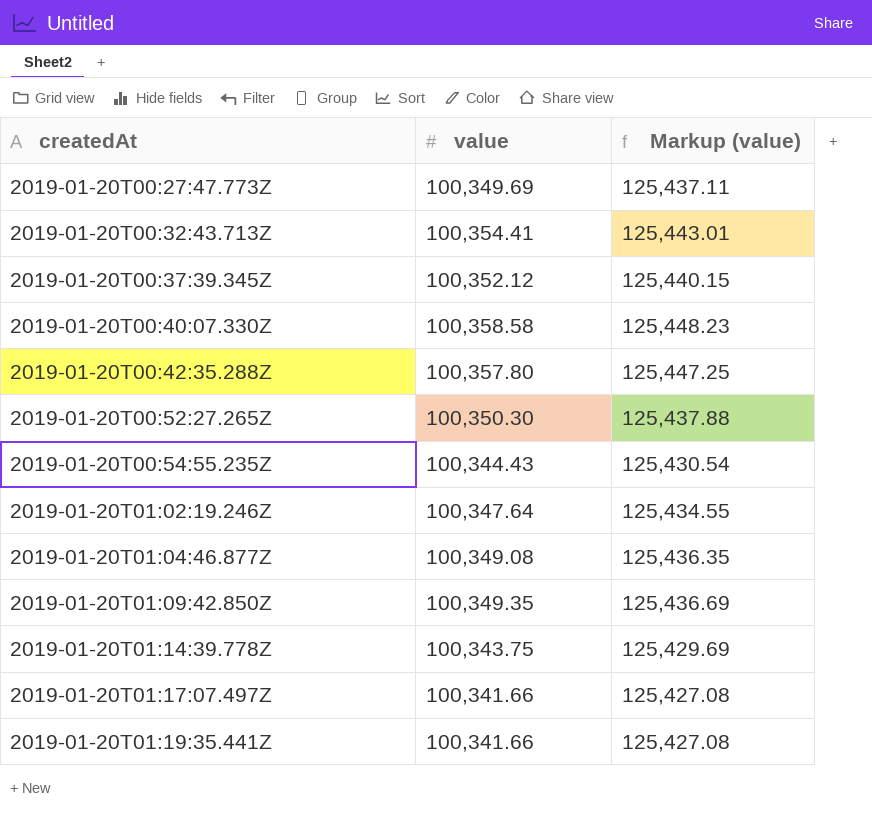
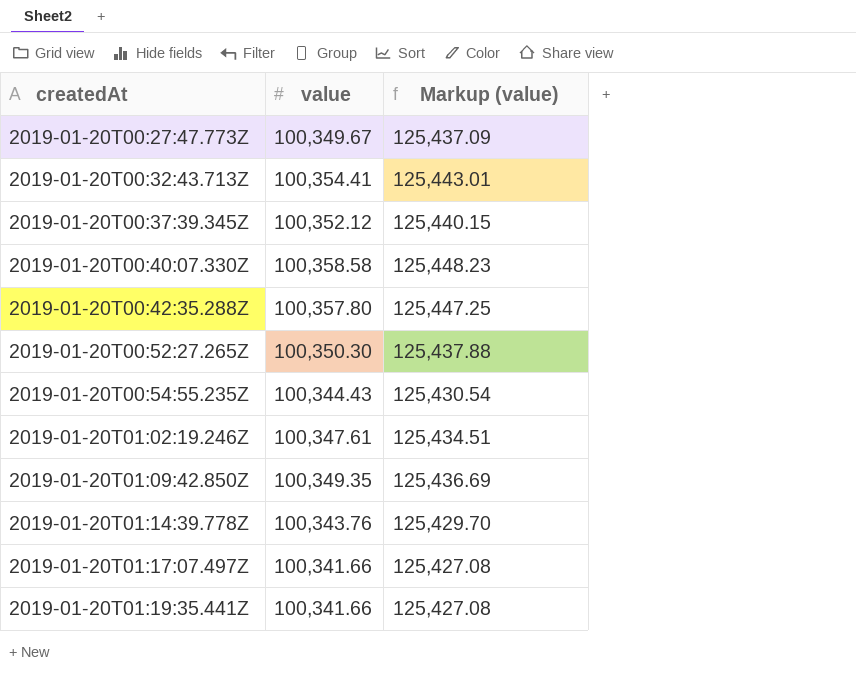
row 2019-01-20T01:04:46.877Z: 100,349.08 | 125,436.35 -> none
2019-01-20T00:27:47.773Z | value: 100,349.69 -> 100,349.67
2019-01-20T00:27:47.773Z | Markup (value): 125,437.11 -> 125,437.09
2019-01-20T01:02:19.246Z | value: 100,347.64 -> 100,347.61
2019-01-20T01:02:19.246Z | Markup (value): 125,434.55 -> 125,434.51
2019-01-20T01:14:39.778Z | value: 100,343.75 -> 100,343.76
2019-01-20T01:14:39.778Z | Markup (value): 125,429.69 -> 125,429.70

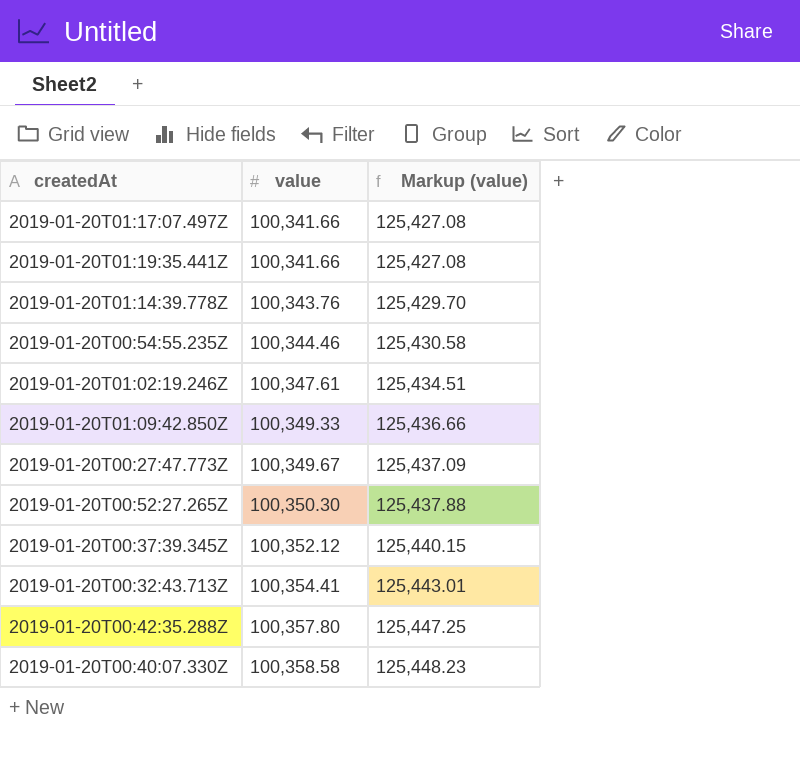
row order: createdAt ascending -> value ascending
2019-01-20T00:54:55.235Z | value: 100,344.43 -> 100,344.46
2019-01-20T00:54:55.235Z | Markup (value): 125,430.54 -> 125,430.58
2019-01-20T01:09:42.850Z | value: 100,349.35 -> 100,349.33
2019-01-20T01:09:42.850Z | Markup (value): 125,436.69 -> 125,436.66

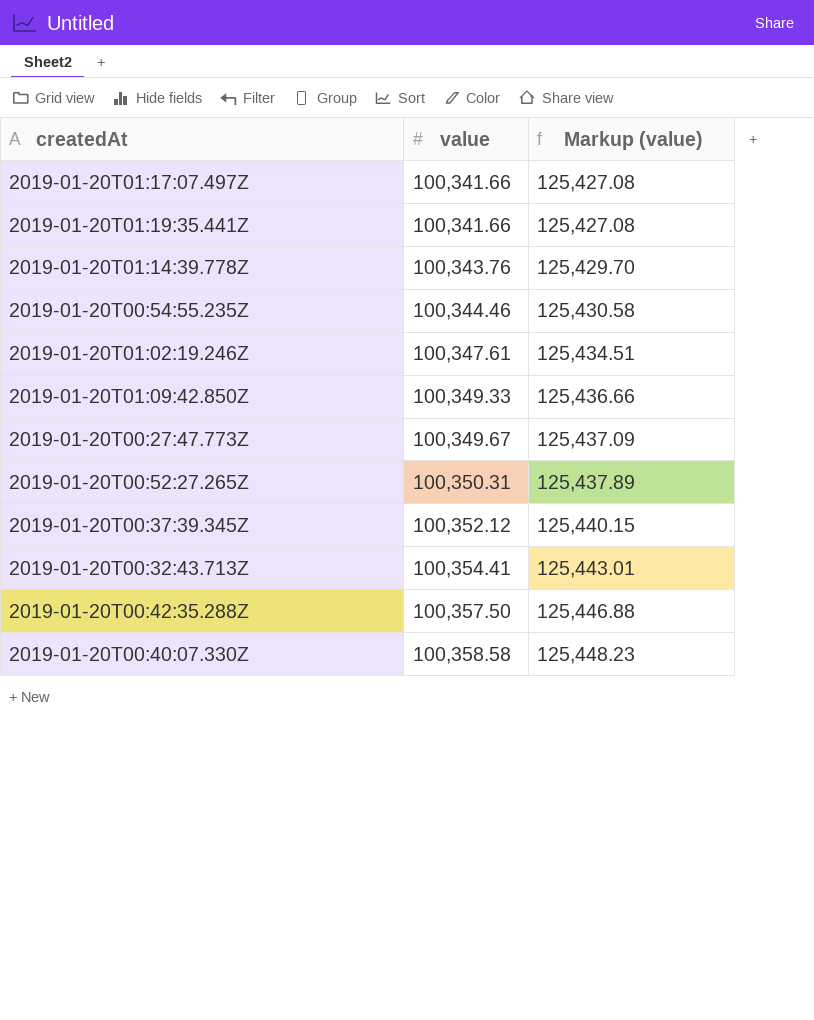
2019-01-20T00:52:27.265Z | value: 100,350.30 -> 100,350.31
2019-01-20T00:52:27.265Z | Markup (value): 125,437.88 -> 125,437.89
2019-01-20T00:42:35.288Z | value: 100,357.80 -> 100,357.50
2019-01-20T00:42:35.288Z | Markup (value): 125,447.25 -> 125,446.88

